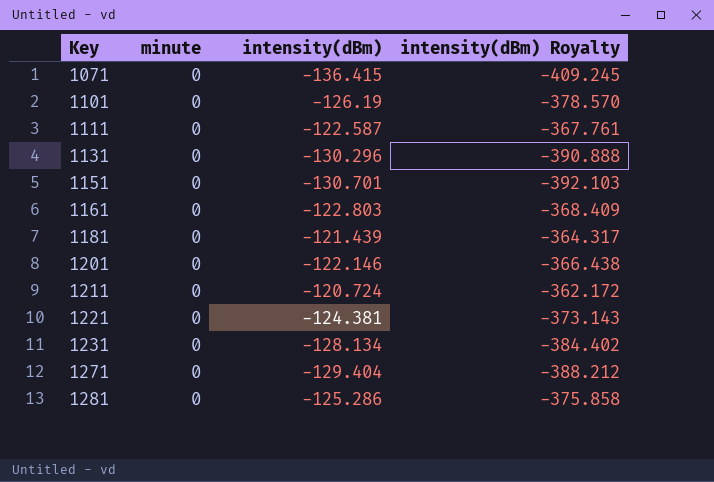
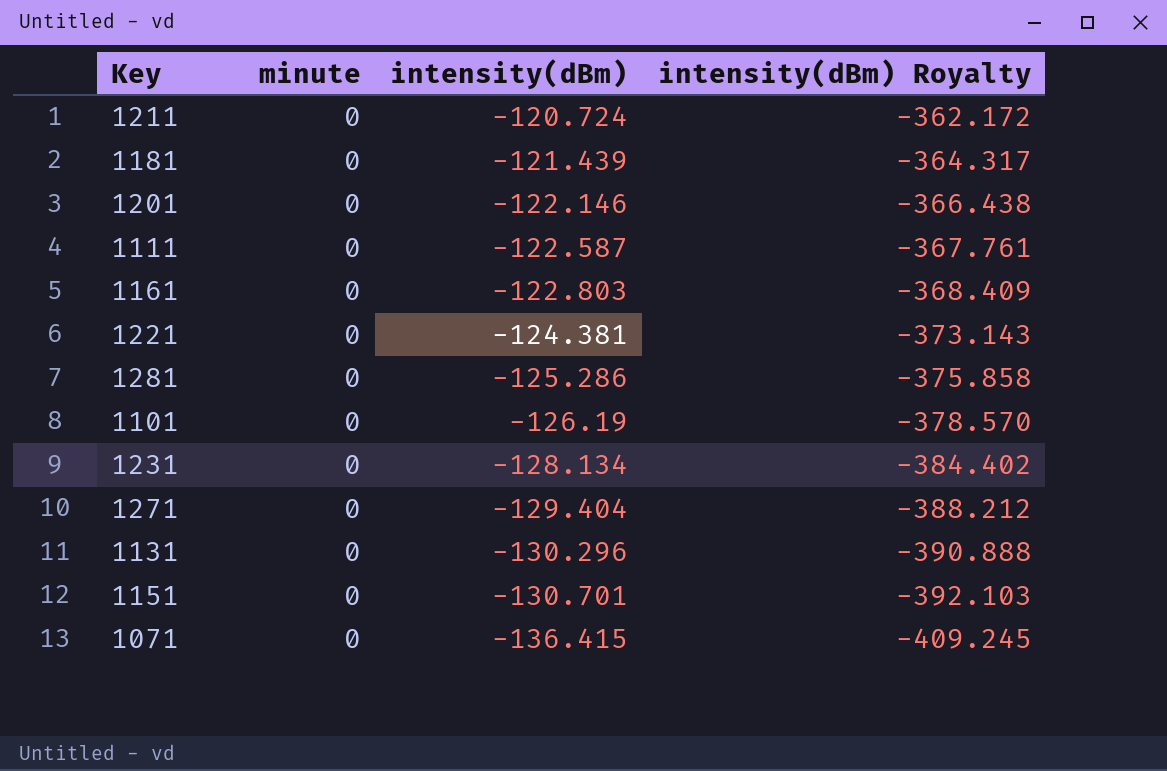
row order: Key ascending -> intensity(dBm) descending

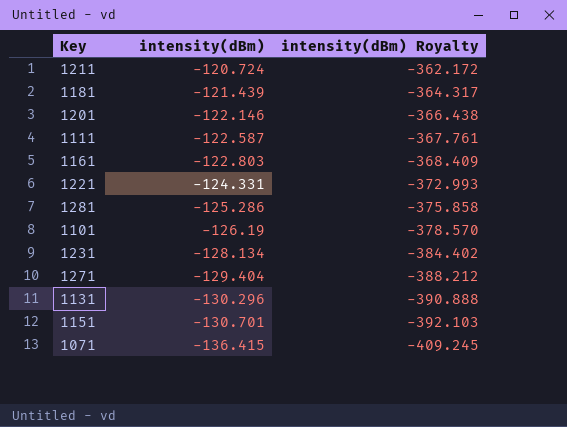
column minute | position: 2 -> none
1221 | intensity(dBm): -124.381 -> -124.331
1221 | intensity(dBm) Royalty: -373.143 -> -372.993

